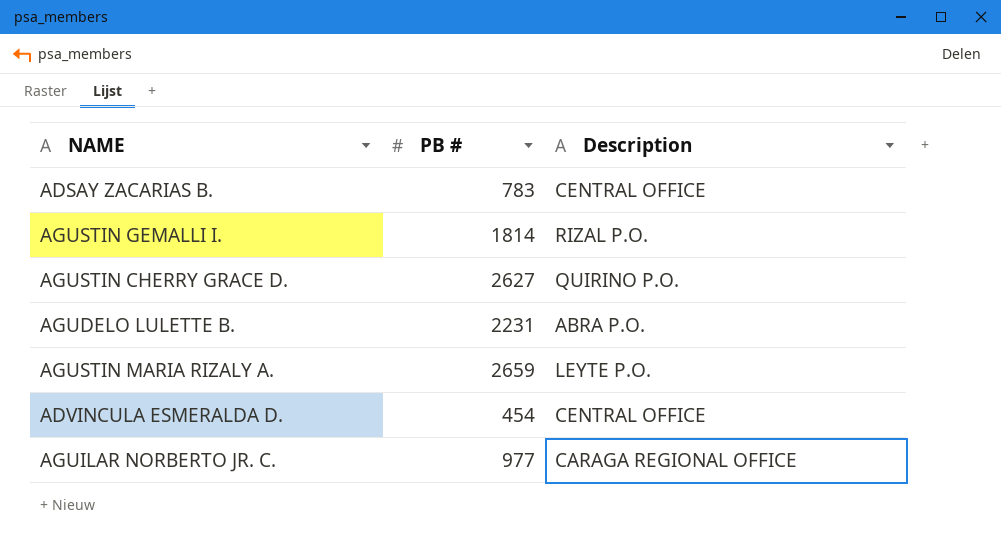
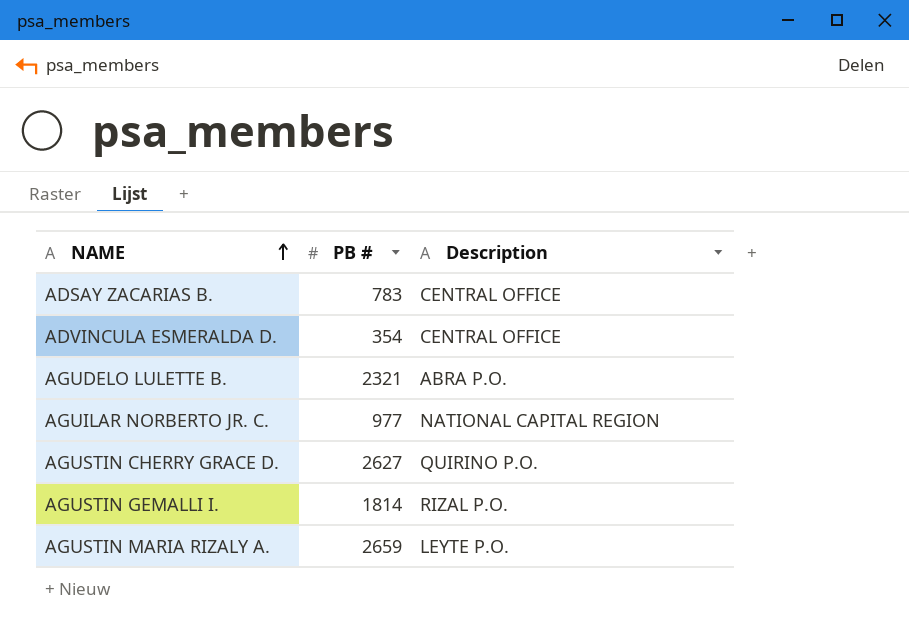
row order: none -> NAME ascending
ADVINCULA ESMERALDA D. | PB #: 454 -> 354
AGUDELO LULETTE B. | PB #: 2231 -> 2321
AGUILAR NORBERTO JR. C. | Description: CARAGA REGIONAL OFFICE -> NATIONAL CAPITAL REGION

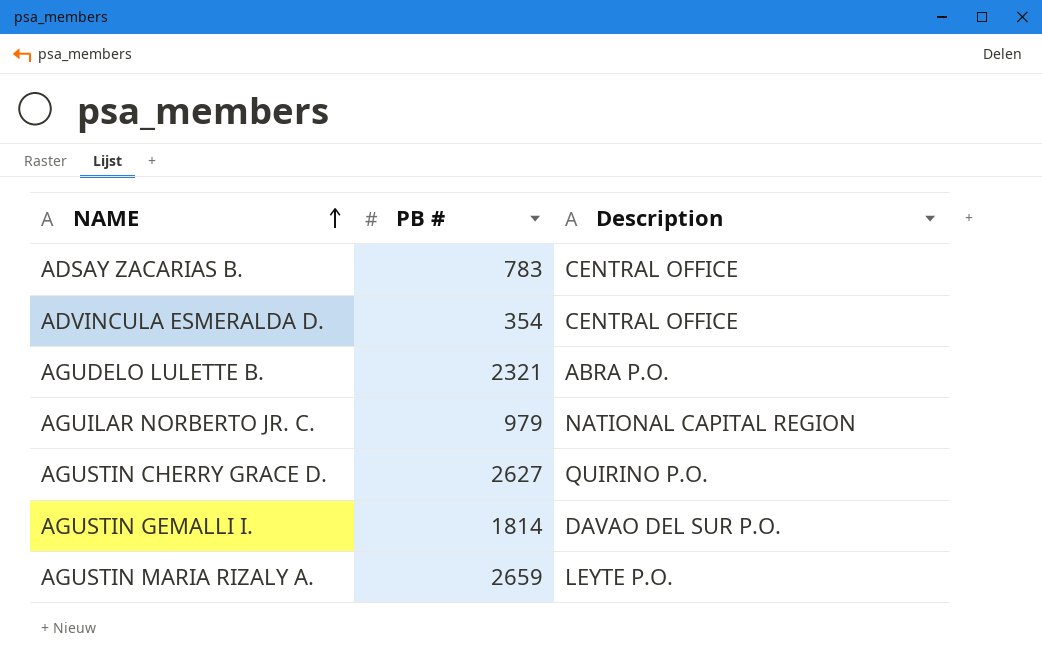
AGUILAR NORBERTO JR. C. | PB #: 977 -> 979
AGUSTIN GEMALLI I. | Description: RIZAL P.O. -> DAVAO DEL SUR P.O.

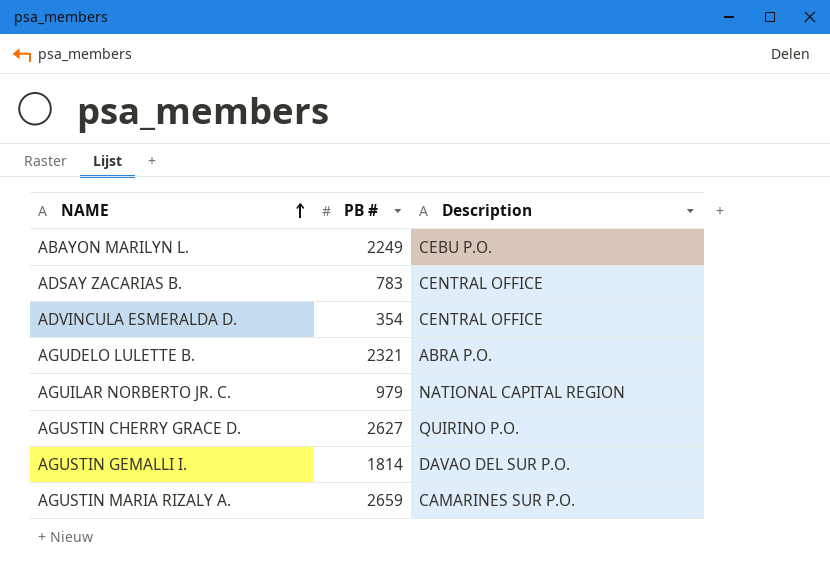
row ABAYON MARILYN L.: none -> 2249 | CEBU P.O.
AGUSTIN MARIA RIZALY A. | Description: LEYTE P.O. -> CAMARINES SUR P.O.

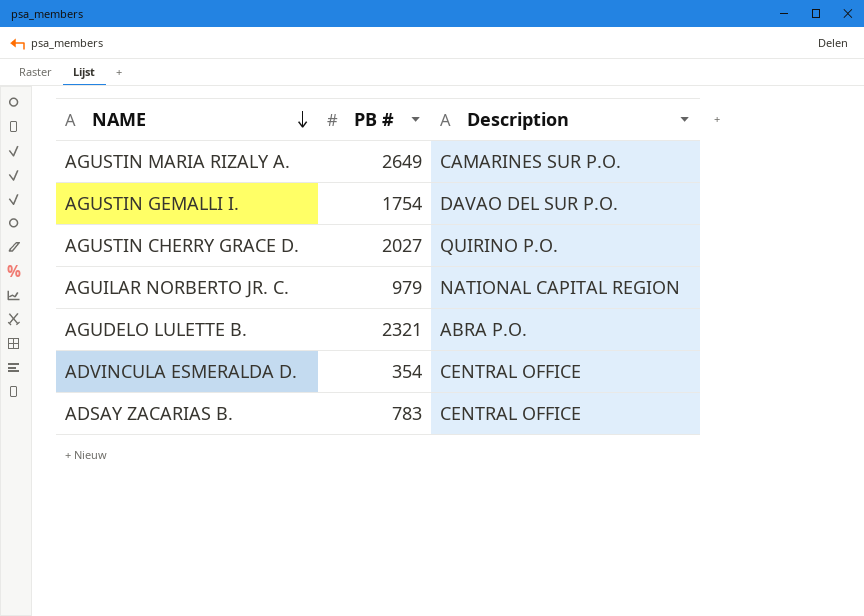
row order: NAME ascending -> NAME descending
row ABAYON MARILYN L.: 2249 | CEBU P.O. -> none
AGUSTIN MARIA RIZALY A. | PB #: 2659 -> 2649
AGUSTIN GEMALLI I. | PB #: 1814 -> 1754
AGUSTIN CHERRY GRACE D. | PB #: 2627 -> 2027

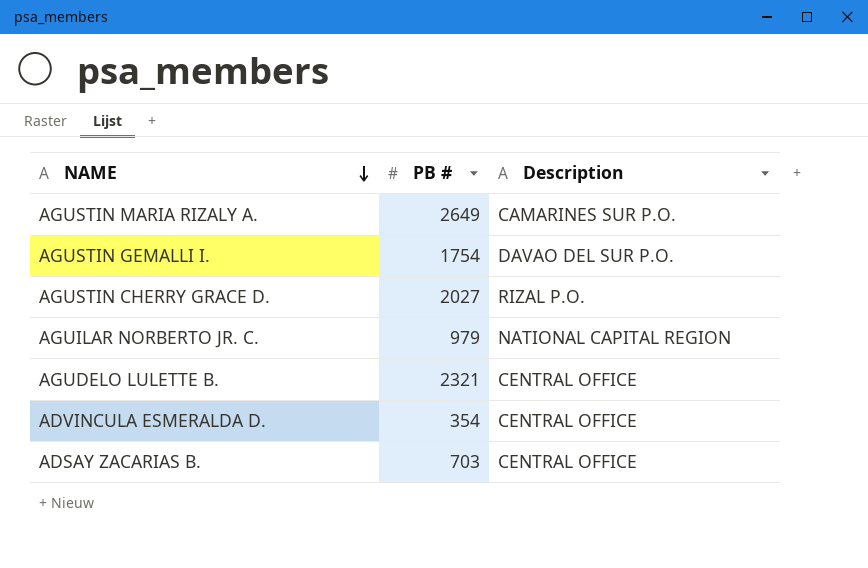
AGUSTIN CHERRY GRACE D. | Description: QUIRINO P.O. -> RIZAL P.O.
AGUDELO LULETTE B. | Description: ABRA P.O. -> CENTRAL OFFICE
ADSAY ZACARIAS B. | PB #: 783 -> 703

